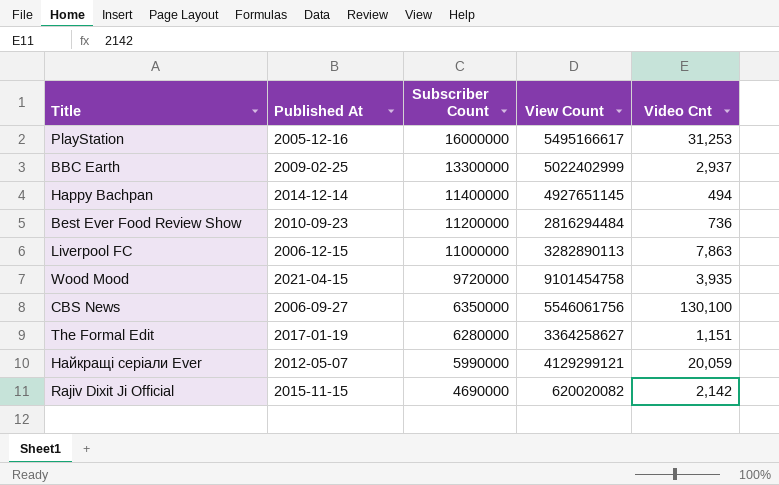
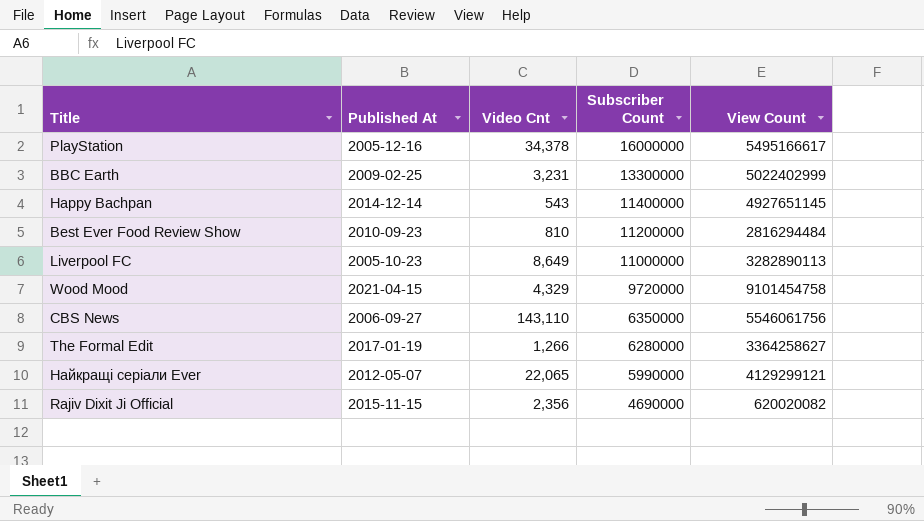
column Video Cnt | position: 5 -> 3
PlayStation | Video Cnt: 31,253 -> 34,378
BBC Earth | Video Cnt: 2,937 -> 3,231
Happy Bachpan | Video Cnt: 494 -> 543
Best Ever Food Review Show | Video Cnt: 736 -> 810
Liverpool FC | Published At: 2006-12-15 -> 2005-10-23
Liverpool FC | Video Cnt: 7,863 -> 8,649
Wood Mood | Video Cnt: 3,935 -> 4,329
CBS News | Video Cnt: 130,100 -> 143,110
The Formal Edit | Video Cnt: 1,151 -> 1,266
Найкращі серіали Ever | Video Cnt: 20,059 -> 22,065
Rajiv Dixit Ji Official | Video Cnt: 2,142 -> 2,356

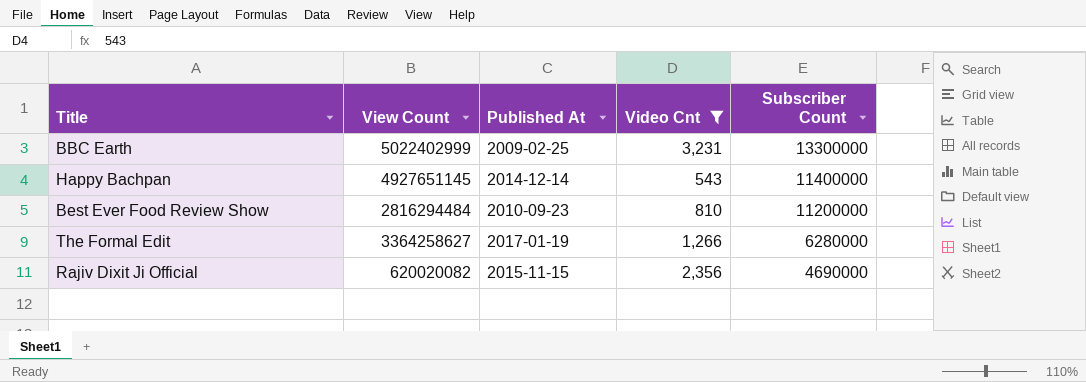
filter: none -> Video Cnt <= 3,231
column View Count | position: 5 -> 2

